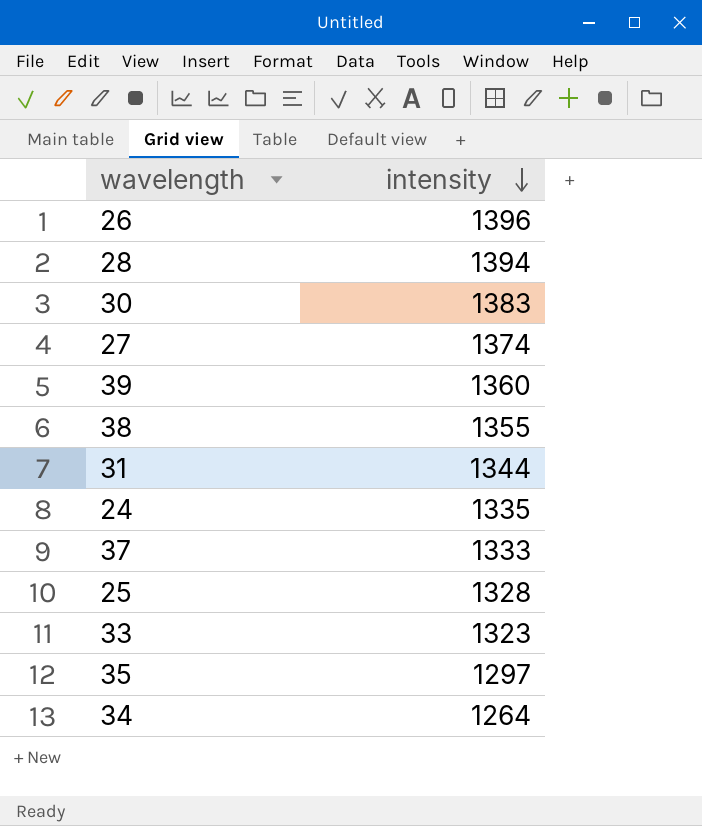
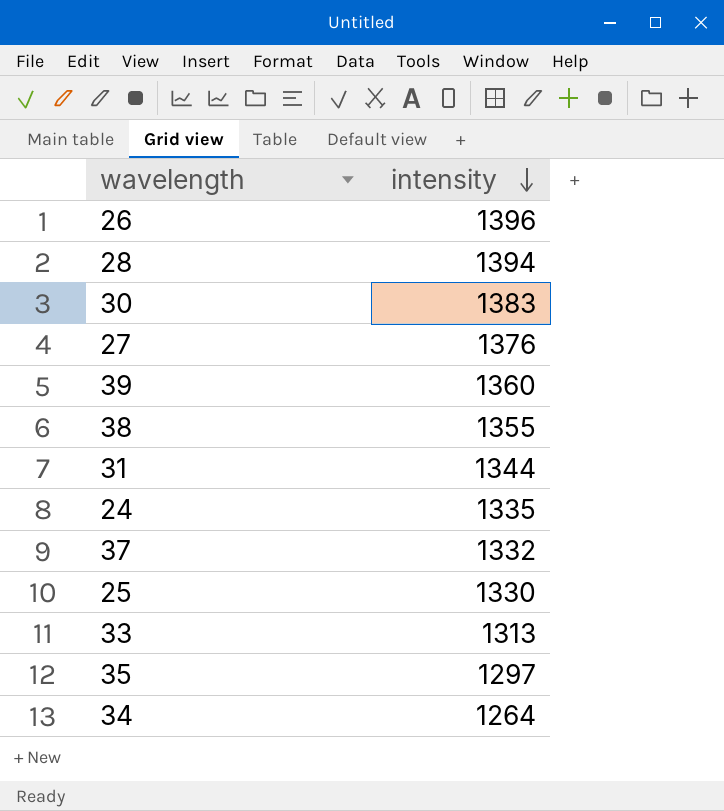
27 | intensity: 1374 -> 1376
37 | intensity: 1333 -> 1332
25 | intensity: 1328 -> 1330
33 | intensity: 1323 -> 1313

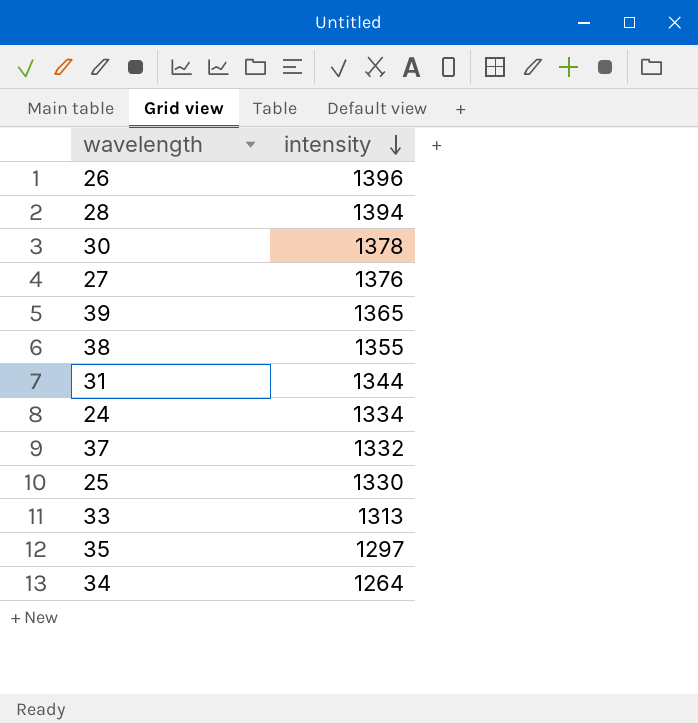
30 | intensity: 1383 -> 1378
39 | intensity: 1360 -> 1365
24 | intensity: 1335 -> 1334

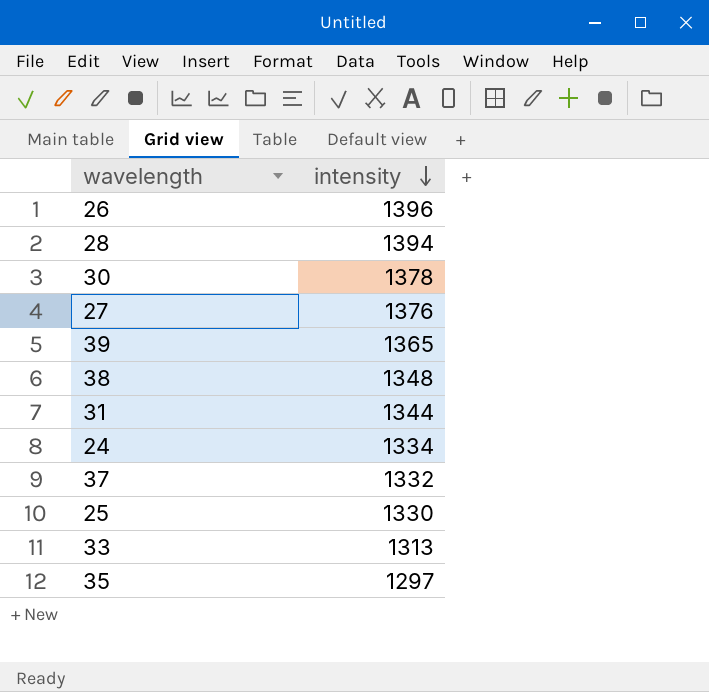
row 34: 1264 -> none
38 | intensity: 1355 -> 1348

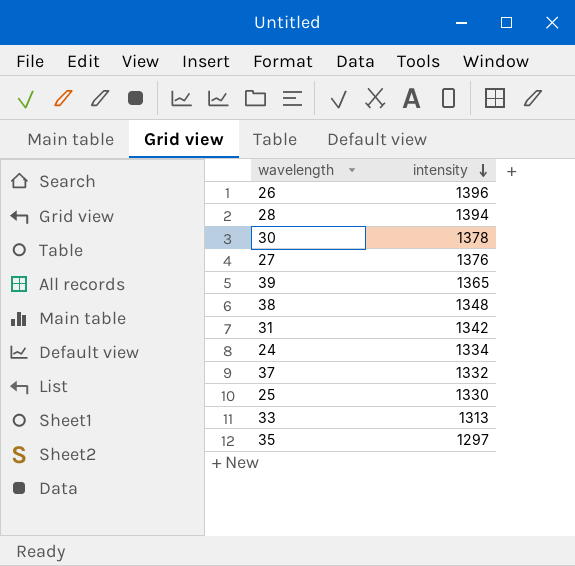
31 | intensity: 1344 -> 1342

